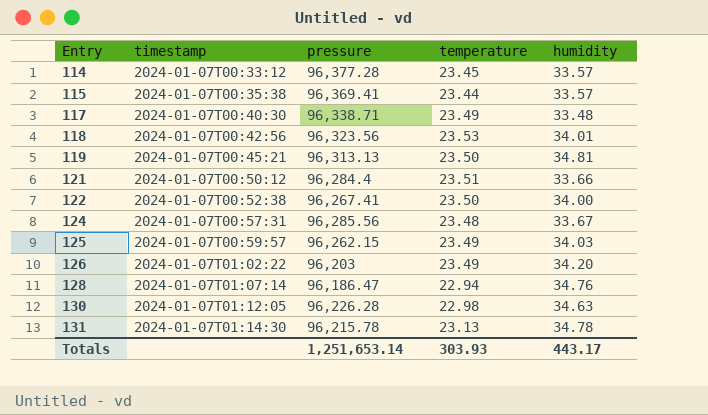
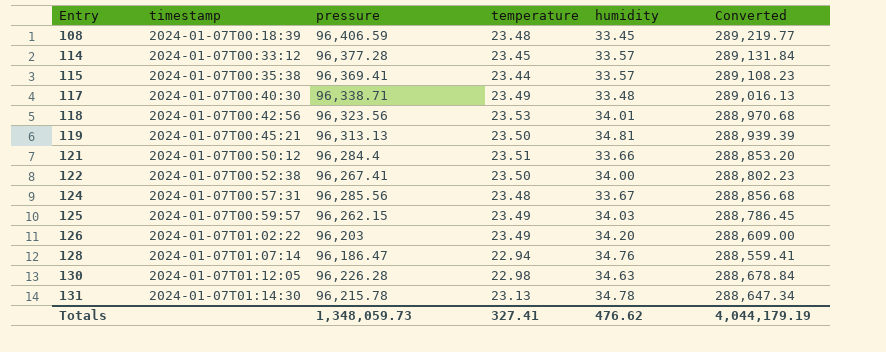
column Converted | formula: none -> [pressure] * 3
row 108: none -> 2024-01-07T00:18:39 | 96,406.59 | 23.48 | 33.45 | 289,219.77
Totals | pressure: 1,251,653.14 -> 1,348,059.73
Totals | temperature: 303.93 -> 327.41
Totals | humidity: 443.17 -> 476.62

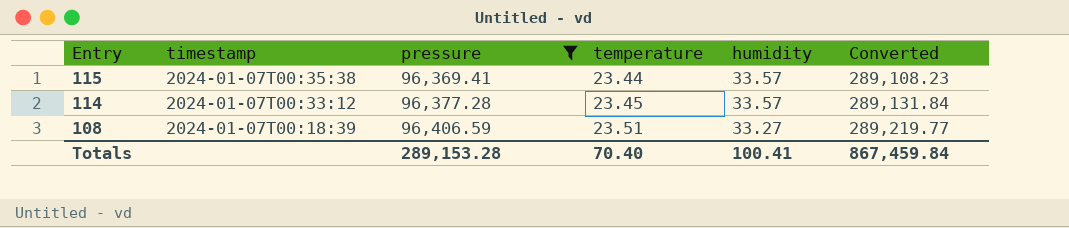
filter: none -> pressure >= 96,369.41
row order: Entry ascending -> Entry descending
108 | temperature: 23.48 -> 23.51
108 | humidity: 33.45 -> 33.27
Totals | pressure: 1,348,059.73 -> 289,153.28
Totals | temperature: 327.41 -> 70.40
Totals | humidity: 476.62 -> 100.41
Totals | Converted: 4,044,179.19 -> 867,459.84

